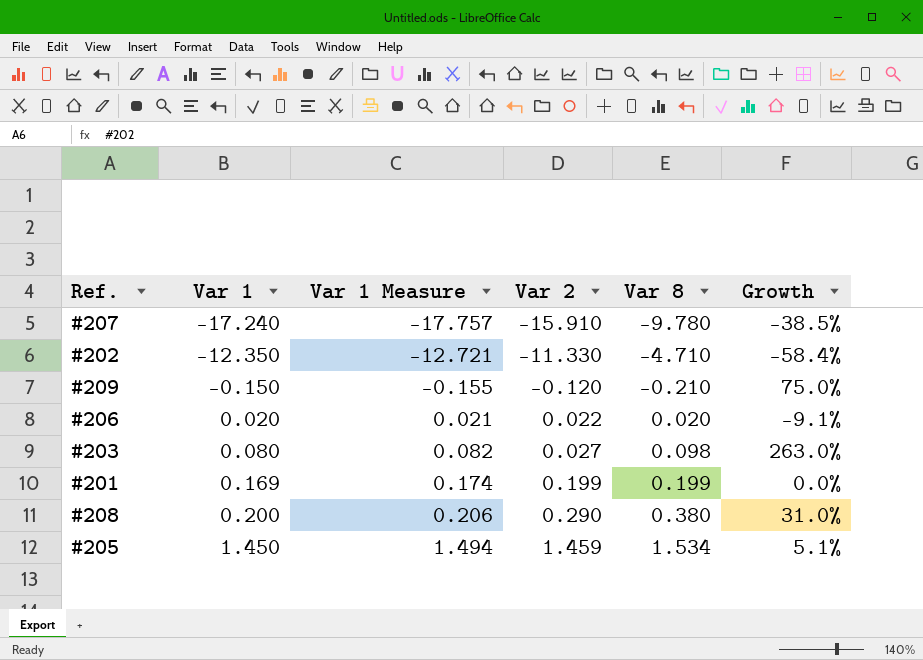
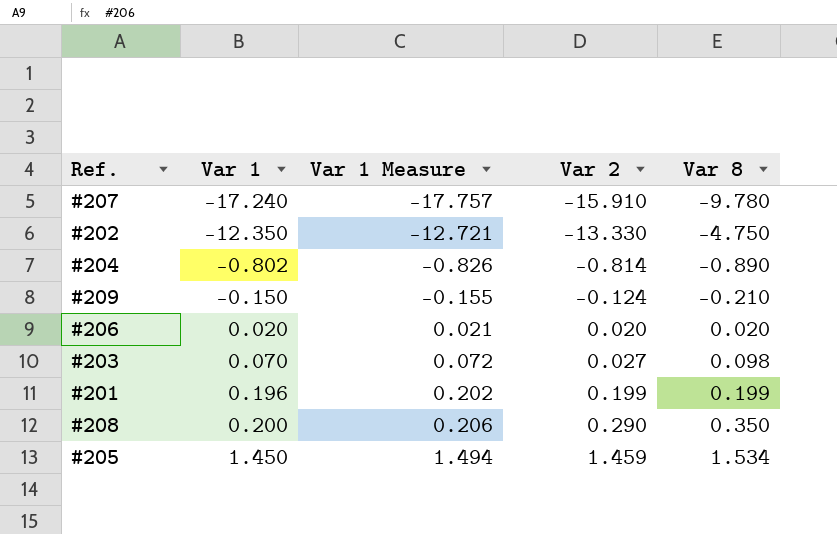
column Growth | formula: ([Var 8] - [Var 2]) / [Var 2] -> none
#202 | Var 2: -11.330 -> -13.330
#202 | Var 8: -4.710 -> -4.750
row #204: none -> -0.802 | -0.826 | -0.814 | -0.890
#209 | Var 2: -0.120 -> -0.124
#206 | Var 2: 0.022 -> 0.020
#203 | Var 1: 0.080 -> 0.070
#203 | Var 1 Measure: 0.082 -> 0.072
#201 | Var 1: 0.169 -> 0.196
#201 | Var 1 Measure: 0.174 -> 0.202
#208 | Var 8: 0.380 -> 0.350

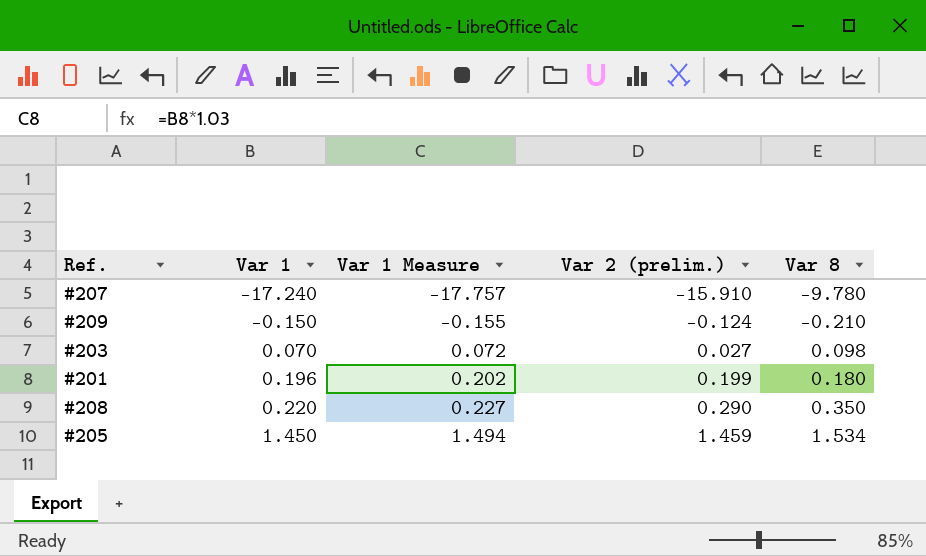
column name: Var 2 -> Var 2 (prelim.)
row #202: -12.350 | -12.721 | -13.330 | -4.750 -> none
row #204: -0.802 | -0.826 | -0.814 | -0.890 -> none
row #206: 0.020 | 0.021 | 0.020 | 0.020 -> none
#201 | Var 8: 0.199 -> 0.180
#208 | Var 1: 0.200 -> 0.220
#208 | Var 1 Measure: 0.206 -> 0.227

